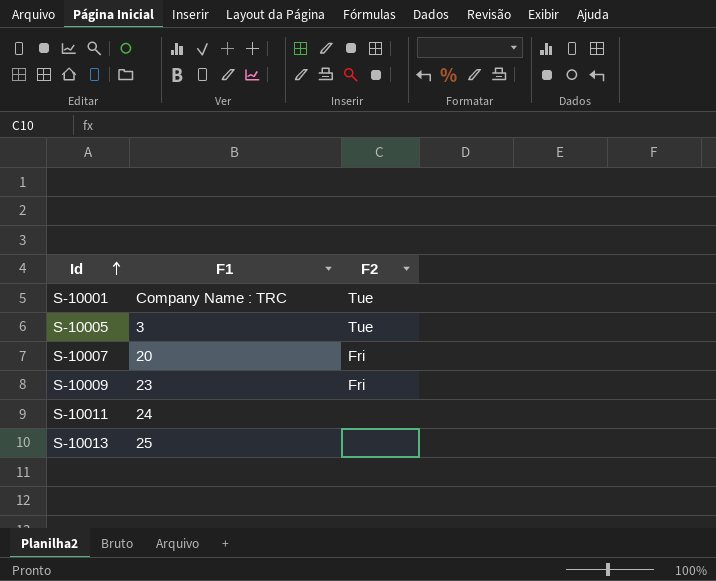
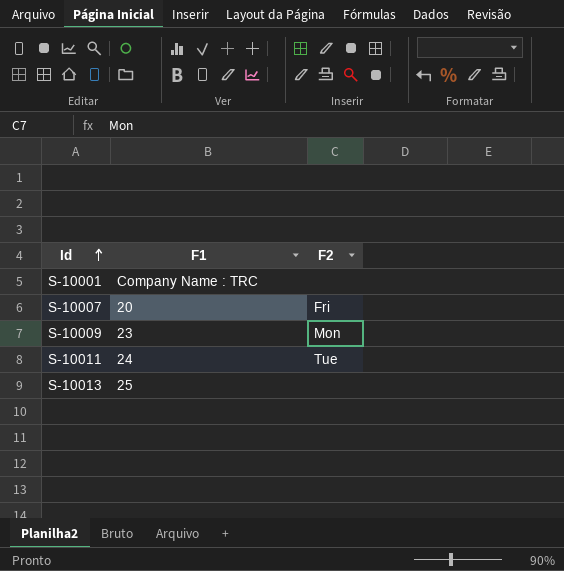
row S-10005: 3 | Tue -> none
S-10001 | F2: Tue -> none
S-10009 | F2: Fri -> Mon
S-10011 | F2: none -> Tue

